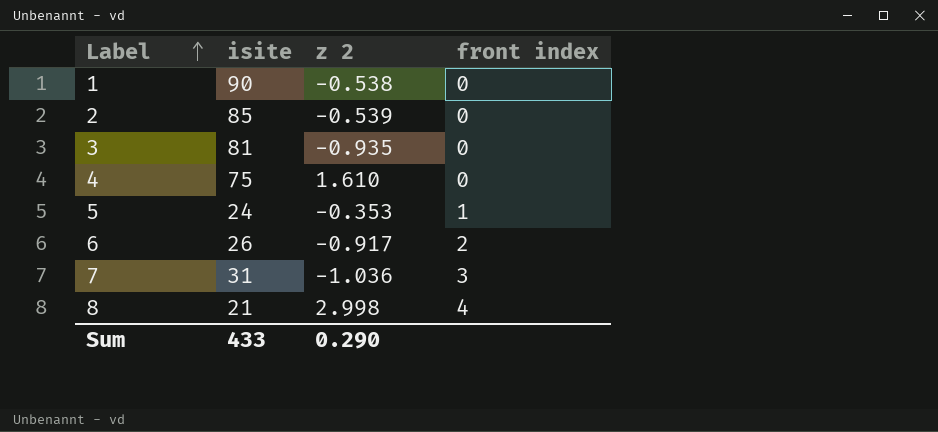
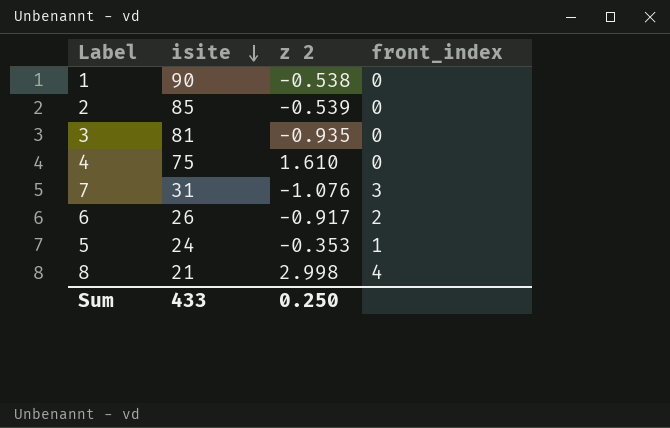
row order: Label ascending -> isite descending
column name: front index -> front_index
7 | z 2: -1.036 -> -1.076
Sum | z 2: 0.290 -> 0.250

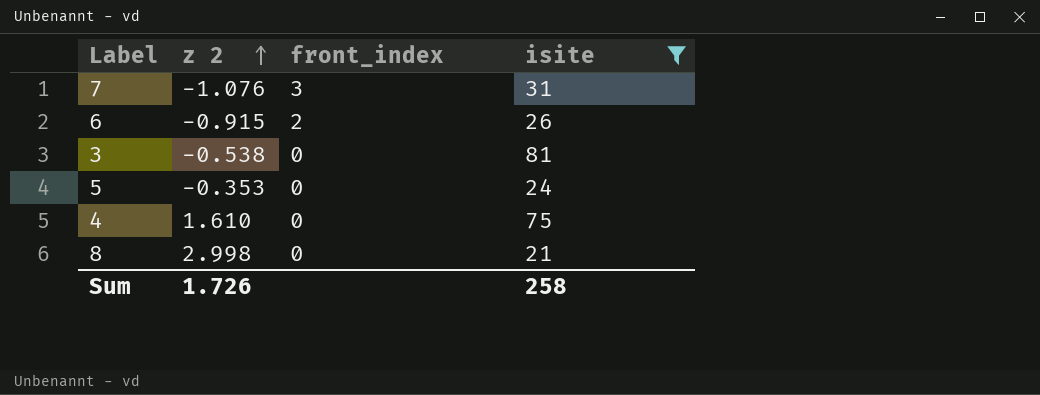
filter: none -> isite <= 81
row order: isite descending -> z 2 ascending
column isite | position: 2 -> 4
6 | z 2: -0.917 -> -0.915
3 | z 2: -0.935 -> -0.538
5 | front_index: 1 -> 0
8 | front_index: 4 -> 0
Sum | z 2: 0.250 -> 1.726
Sum | isite: 433 -> 258

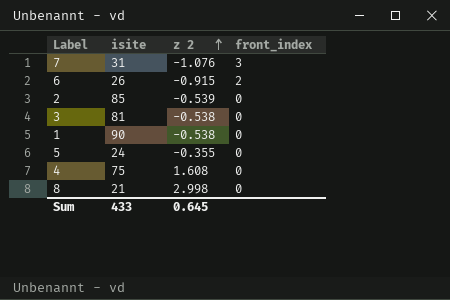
filter: isite <= 81 -> none
column isite | position: 4 -> 2
5 | z 2: -0.353 -> -0.355
4 | z 2: 1.610 -> 1.608
Sum | isite: 258 -> 433
Sum | z 2: 1.726 -> 0.645

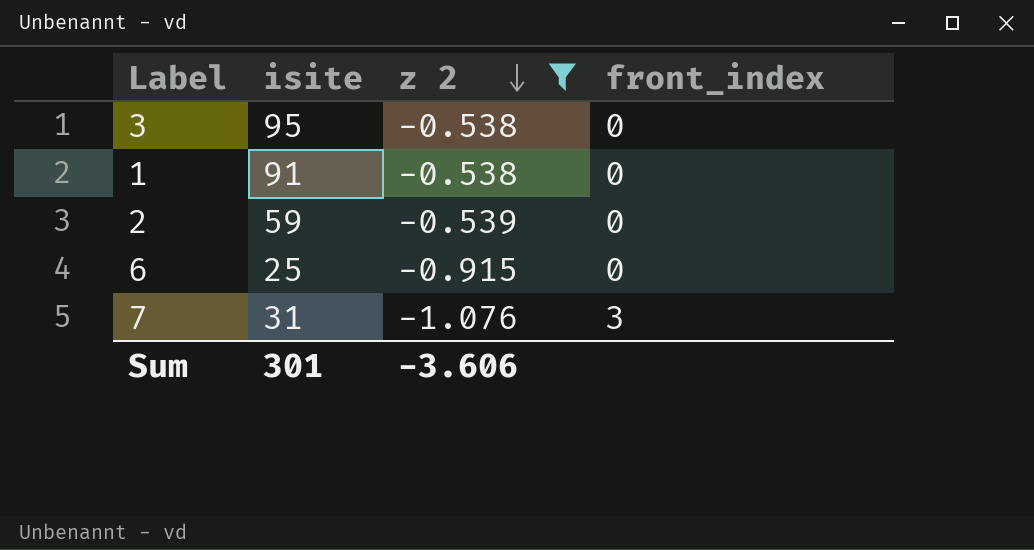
filter: none -> z 2 <= -0.538
row order: z 2 ascending -> z 2 descending
3 | isite: 81 -> 95
1 | isite: 90 -> 91
2 | isite: 85 -> 59
6 | isite: 26 -> 25
6 | front_index: 2 -> 0
Sum | isite: 433 -> 301
Sum | z 2: 0.645 -> -3.606

